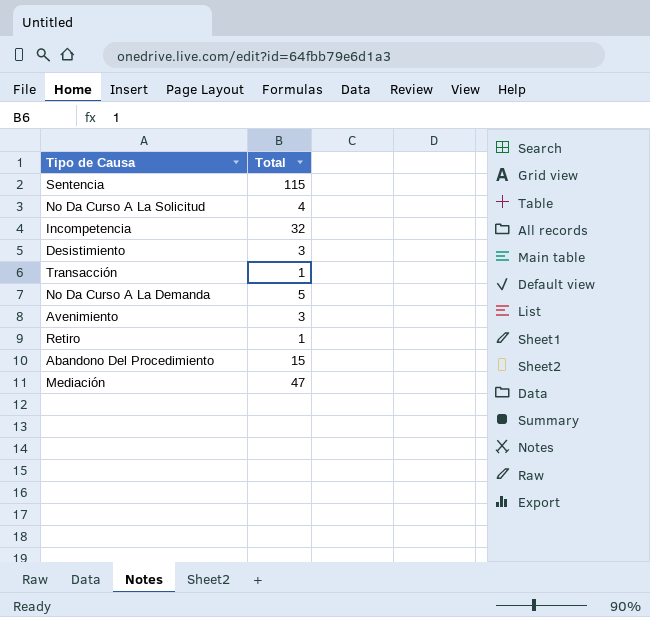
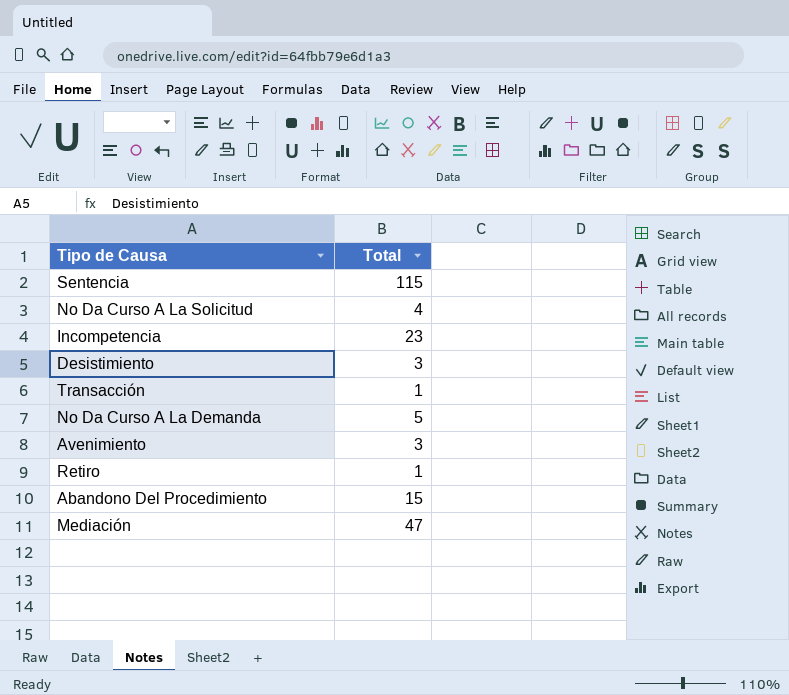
Incompetencia | Total: 32 -> 23

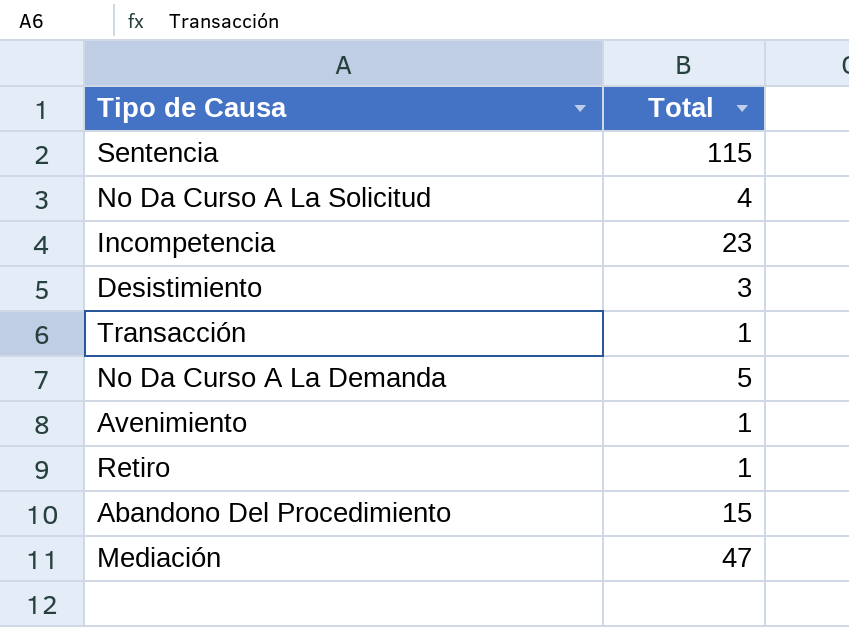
Avenimiento | Total: 3 -> 1

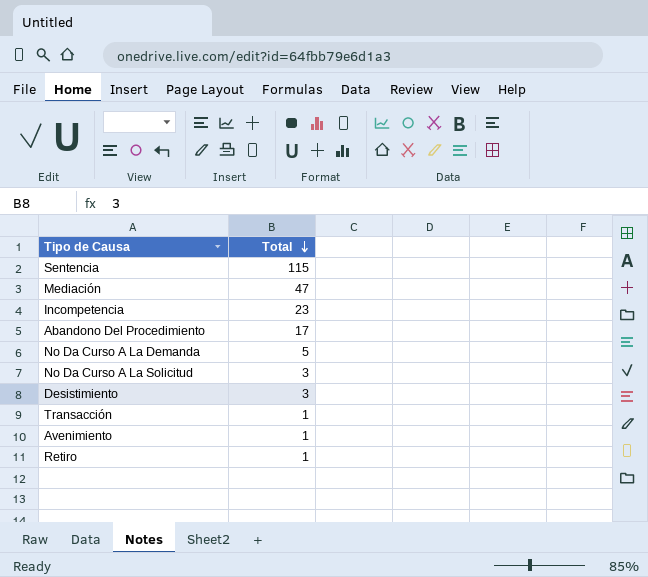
row order: none -> Total descending
Abandono Del Procedimiento | Total: 15 -> 17
No Da Curso A La Solicitud | Total: 4 -> 3

